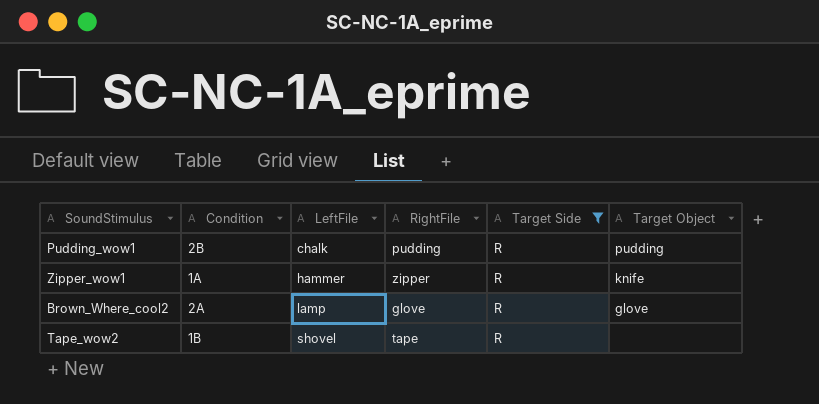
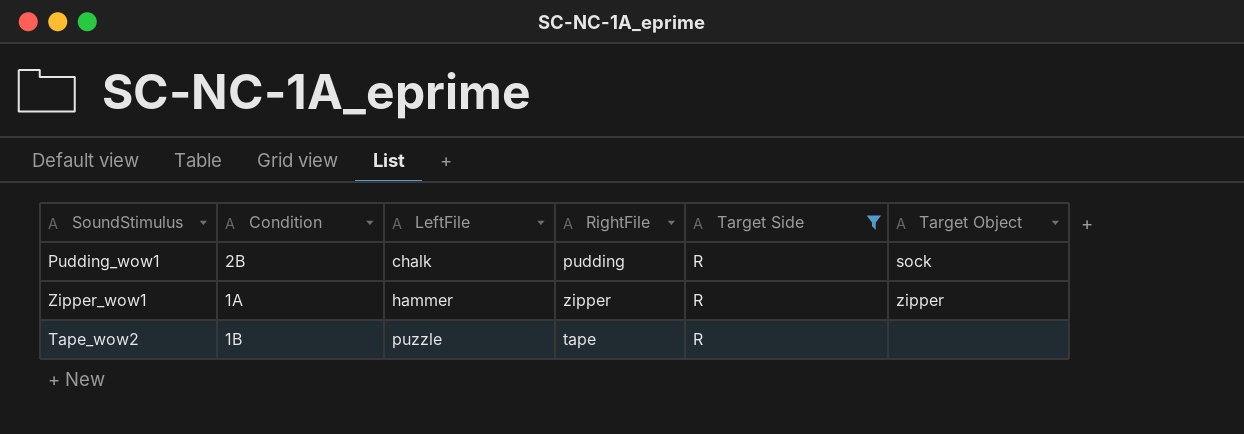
row Brown_Where_cool2: 2A | lamp | glove | R | glove -> none
Pudding_wow1 | Target Object: pudding -> sock
Zipper_wow1 | Target Object: knife -> zipper
Tape_wow2 | LeftFile: shovel -> puzzle

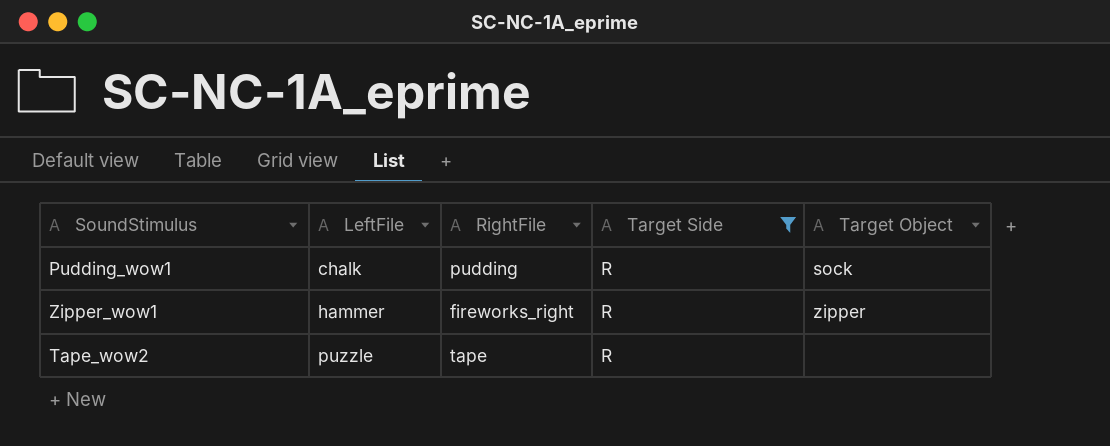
column Condition | position: 2 -> none
Zipper_wow1 | RightFile: zipper -> fireworks_right

